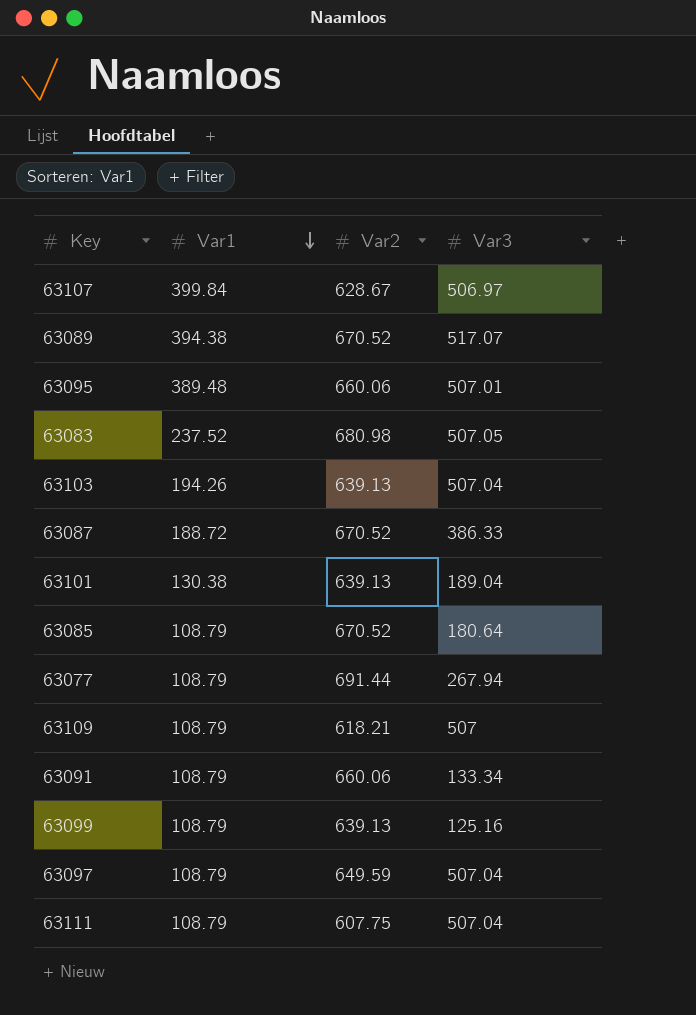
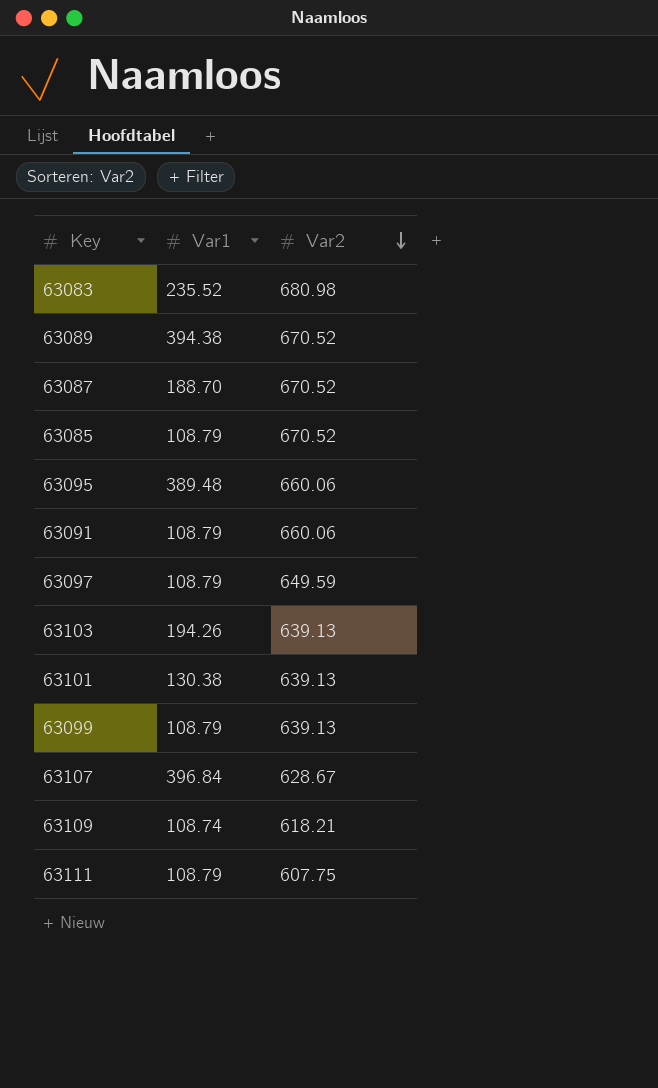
row order: Var1 descending -> Var2 descending
column Var3 | position: 4 -> none
row 63077: 108.79 | 691.44 | 267.94 -> none
63083 | Var1: 237.52 -> 235.52
63087 | Var1: 188.72 -> 188.70
63107 | Var1: 399.84 -> 396.84
63109 | Var1: 108.79 -> 108.74

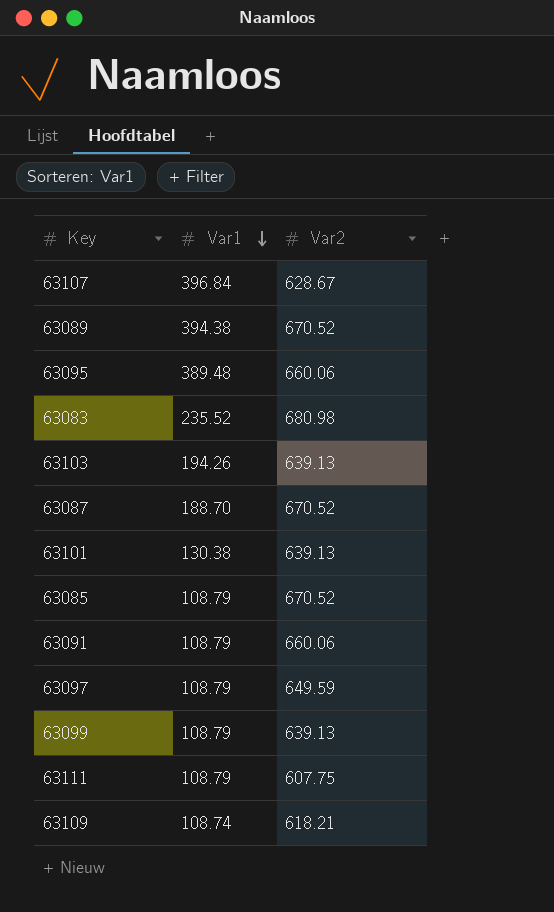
row order: Var2 descending -> Var1 descending

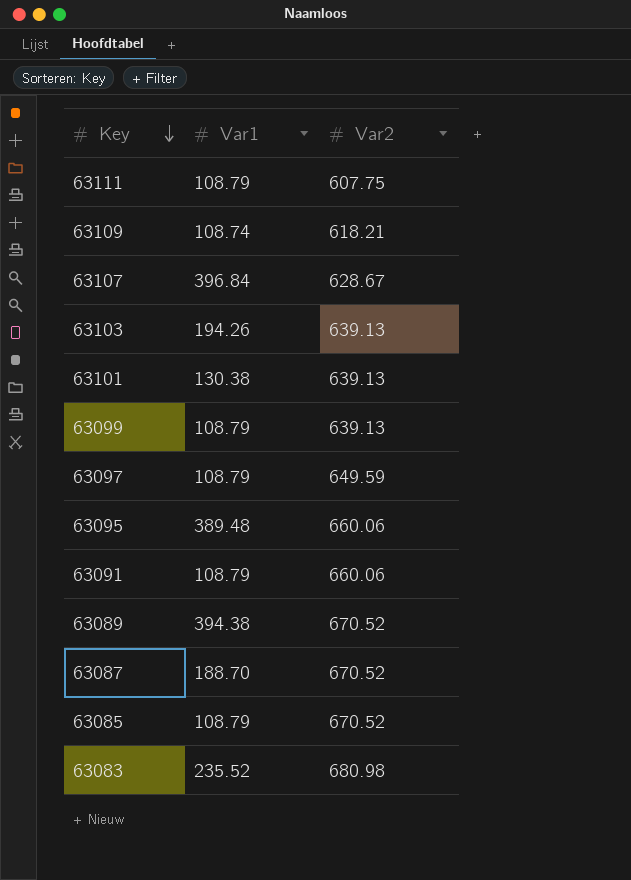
row order: Var1 descending -> Key descending

